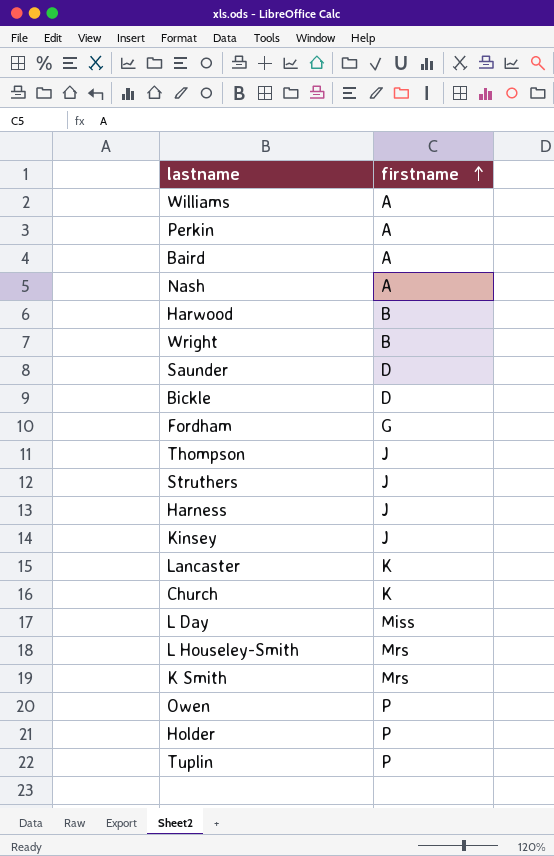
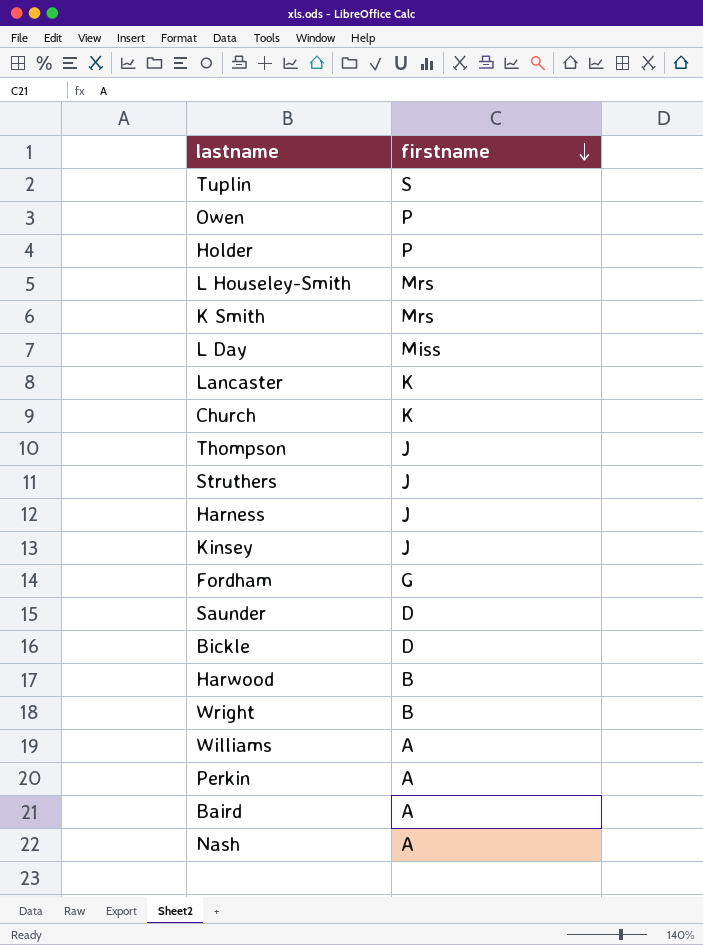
row order: firstname ascending -> firstname descending
Tuplin | firstname: P -> S

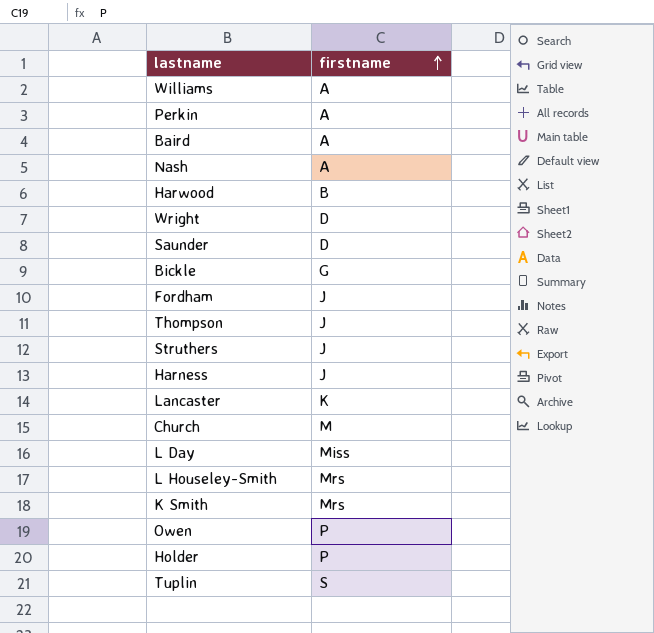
row order: firstname descending -> firstname ascending
row Kinsey: J -> none
Wright | firstname: B -> D
Bickle | firstname: D -> G
Fordham | firstname: G -> J
Church | firstname: K -> M

